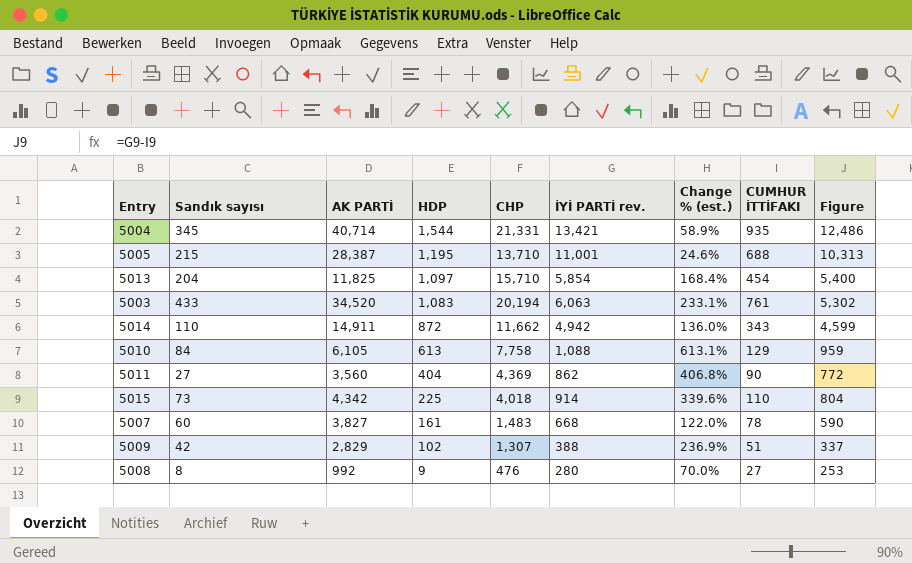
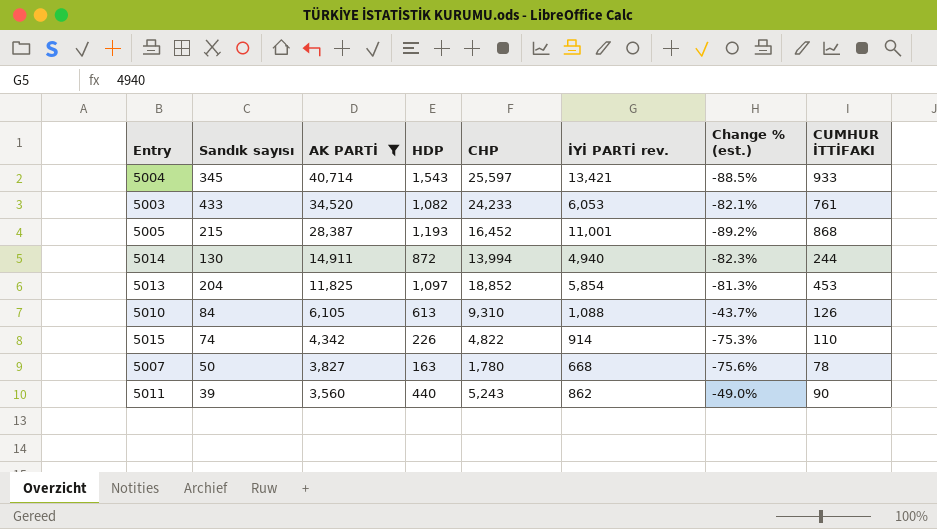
filter: none -> AK PARTİ >= 3,560
row order: HDP descending -> AK PARTİ descending
column Figure | formula: [İYİ PARTİ rev.] - [CUMHUR İTTİFAKI] -> none
column Change % (est.) | formula: ([CHP] - [İYİ PARTİ rev.]) / [İYİ PARTİ rev.] -> ([HDP] - [İYİ PARTİ rev.]) / [İYİ PARTİ rev.]
5004 | HDP: 1,544 -> 1,543
5004 | CHP: 21,331 -> 25,597
5004 | CUMHUR İTTİFAKI: 935 -> 933
5003 | HDP: 1,083 -> 1,082
5003 | CHP: 20,194 -> 24,233
5003 | İYİ PARTİ rev.: 6,063 -> 6,053
5005 | HDP: 1,195 -> 1,193
5005 | CHP: 13,710 -> 16,452
5005 | CUMHUR İTTİFAKI: 688 -> 868
5014 | Sandık sayısı: 110 -> 130
5014 | CHP: 11,662 -> 13,994
5014 | İYİ PARTİ rev.: 4,942 -> 4,940
5014 | CUMHUR İTTİFAKI: 343 -> 244
5013 | CHP: 15,710 -> 18,852
5013 | CUMHUR İTTİFAKI: 454 -> 453
5010 | CHP: 7,758 -> 9,310
5010 | CUMHUR İTTİFAKI: 129 -> 126
5015 | Sandık sayısı: 73 -> 74
5015 | HDP: 225 -> 226
5015 | CHP: 4,018 -> 4,822
5007 | Sandık sayısı: 60 -> 50
5007 | HDP: 161 -> 163
5007 | CHP: 1,483 -> 1,780
5011 | Sandık sayısı: 27 -> 39
5011 | HDP: 404 -> 440
5011 | CHP: 4,369 -> 5,243

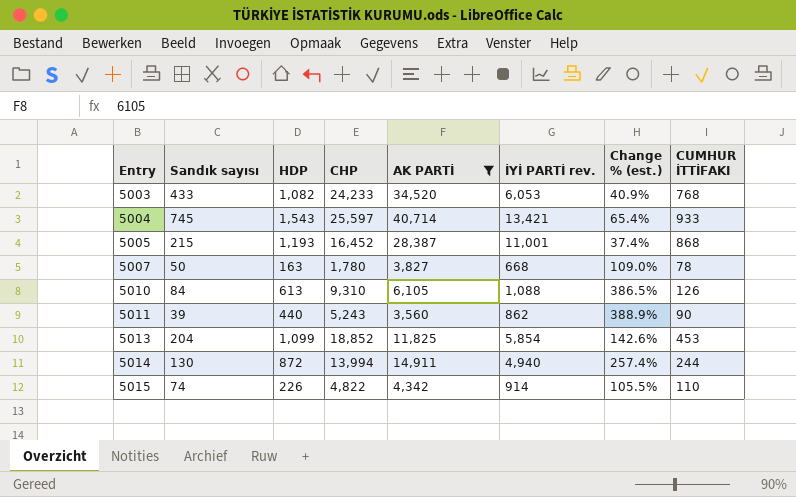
row order: AK PARTİ descending -> Entry ascending
column AK PARTİ | position: 3 -> 5
column Change % (est.) | formula: ([HDP] - [İYİ PARTİ rev.]) / [İYİ PARTİ rev.] -> ([HDP] - [CUMHUR İTTİFAKI]) / [CUMHUR İTTİFAKI]
5003 | CUMHUR İTTİFAKI: 761 -> 768
5004 | Sandık sayısı: 345 -> 745
5013 | HDP: 1,097 -> 1,099

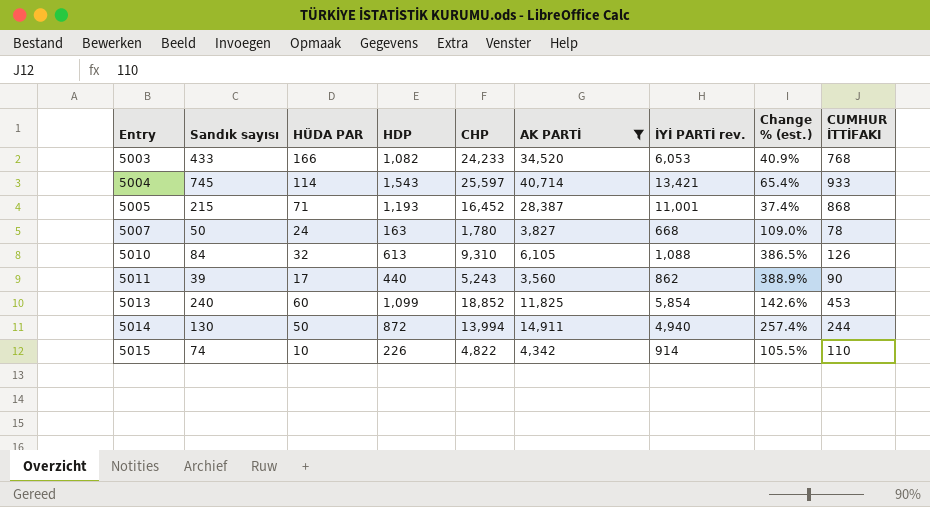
column HÜDA PAR | position: none -> 3
5013 | Sandık sayısı: 204 -> 240

